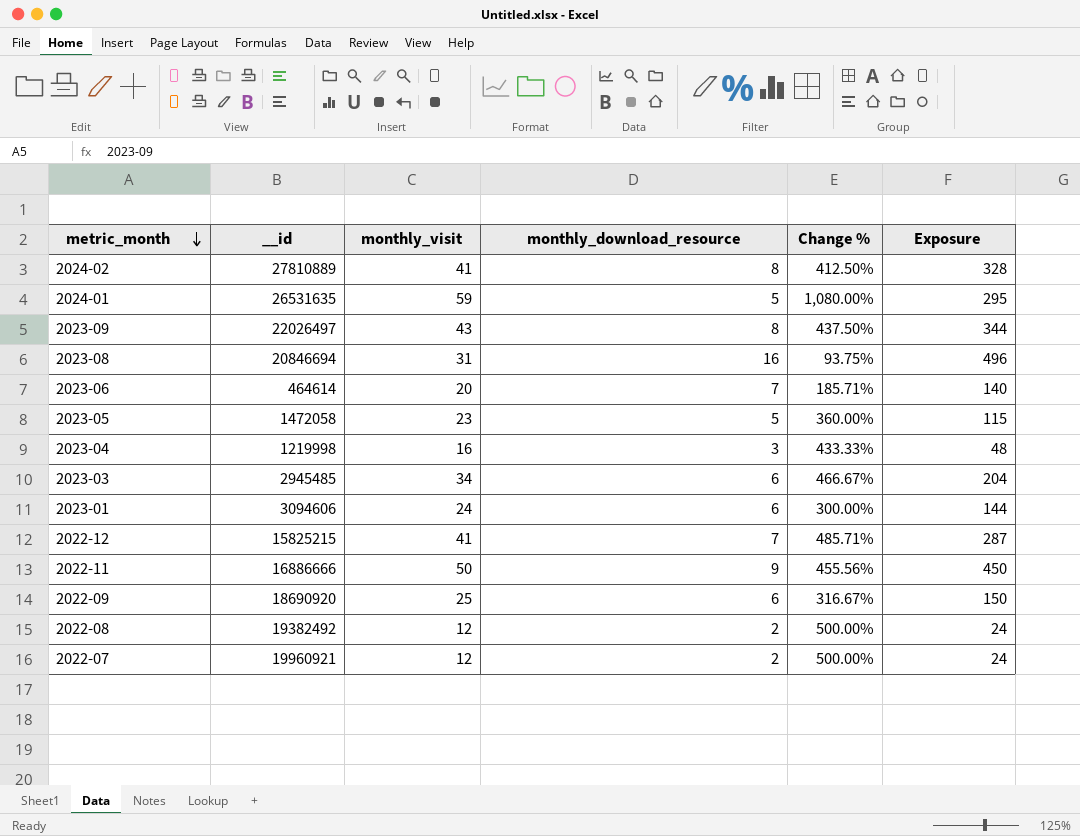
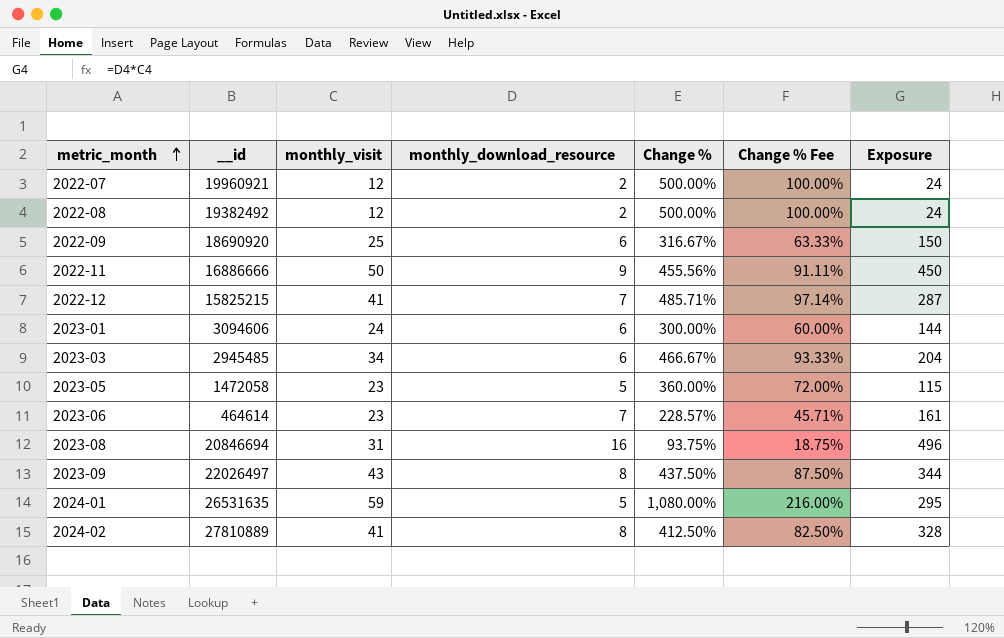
row order: metric_month descending -> metric_month ascending
column Change % Fee | formula: none -> [Change %] * 0.2
row 2023-04: 1219998 | 16 | 3 | 433.33% | 48 -> none
2023-06 | monthly_visit: 20 -> 23
2023-06 | Change %: 185.71% -> 228.57%
2023-06 | Exposure: 140 -> 161

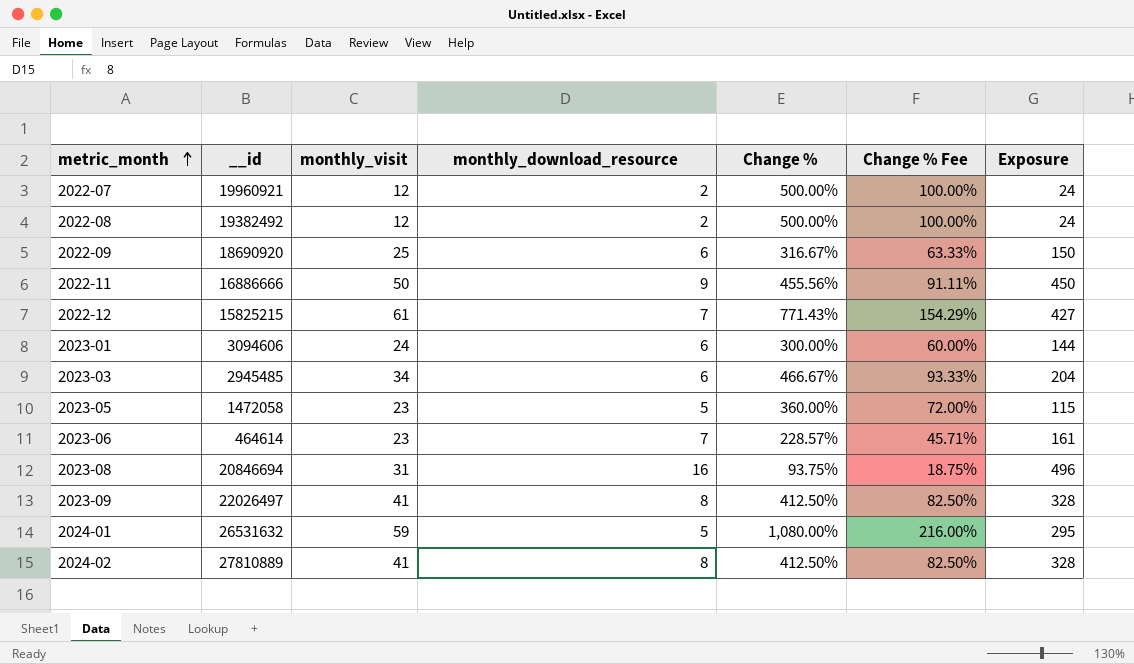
2022-12 | monthly_visit: 41 -> 61
2022-12 | Change %: 485.71% -> 771.43%
2022-12 | Change % Fee: 97.14% -> 154.29%
2022-12 | Exposure: 287 -> 427
2023-09 | monthly_visit: 43 -> 41
2023-09 | Change %: 437.50% -> 412.50%
2023-09 | Change % Fee: 87.50% -> 82.50%
2023-09 | Exposure: 344 -> 328
2024-01 | __id: 26531635 -> 26531632

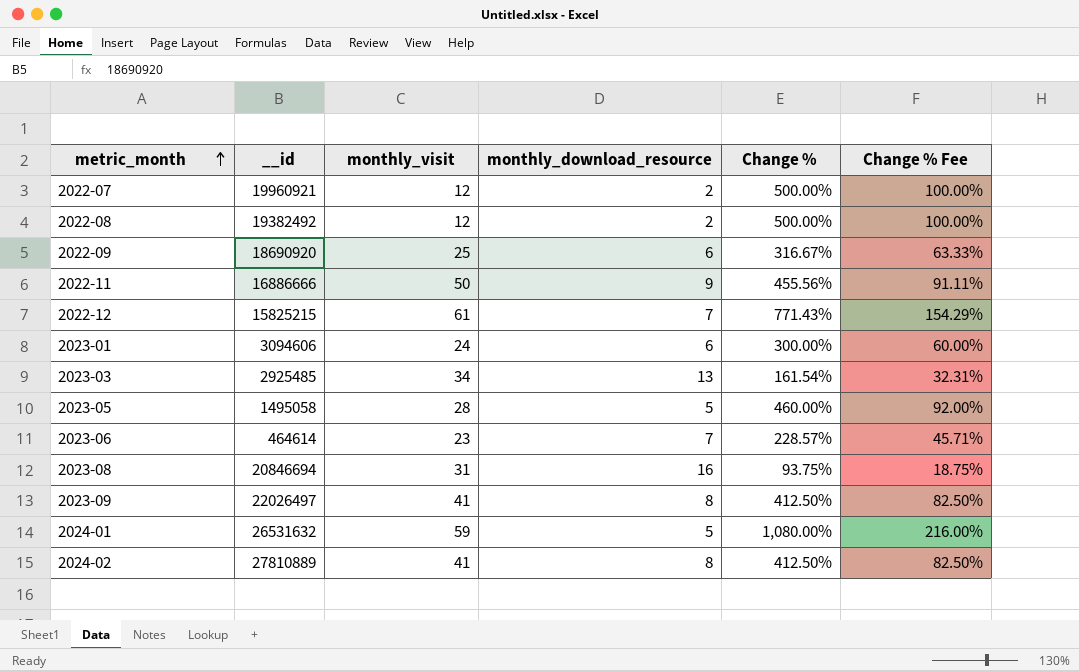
column Exposure | formula: [monthly_visit] * [monthly_download_resource] -> none
2023-03 | __id: 2945485 -> 2925485
2023-03 | monthly_download_resource: 6 -> 13
2023-03 | Change %: 466.67% -> 161.54%
2023-03 | Change % Fee: 93.33% -> 32.31%
2023-05 | __id: 1472058 -> 1495058
2023-05 | monthly_visit: 23 -> 28
2023-05 | Change %: 360.00% -> 460.00%
2023-05 | Change % Fee: 72.00% -> 92.00%

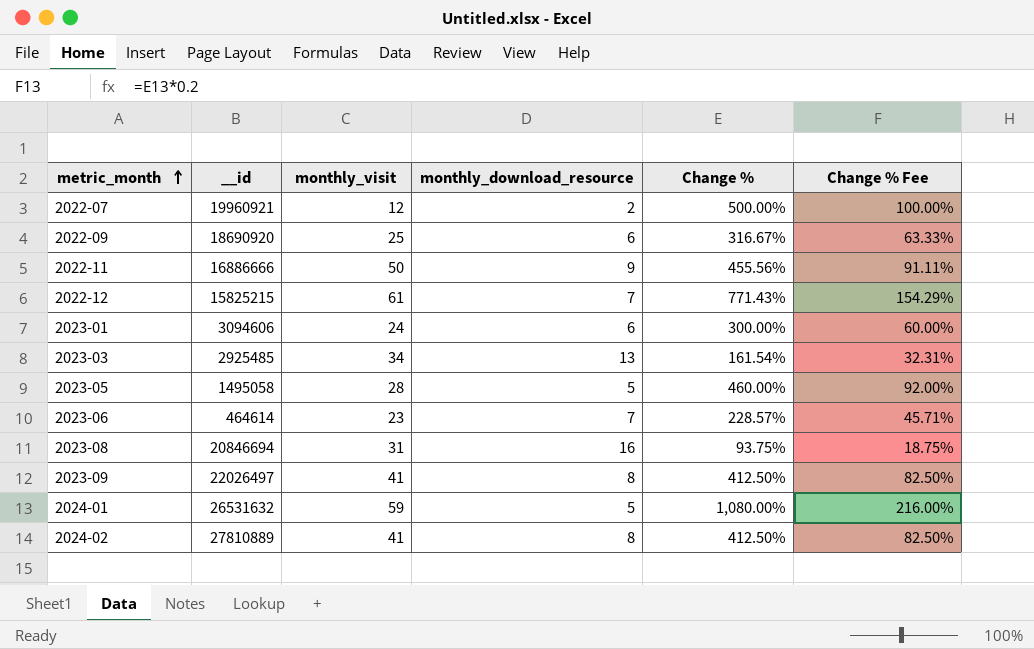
row 2022-08: 19382492 | 12 | 2 | 500.00% | 100.00% -> none

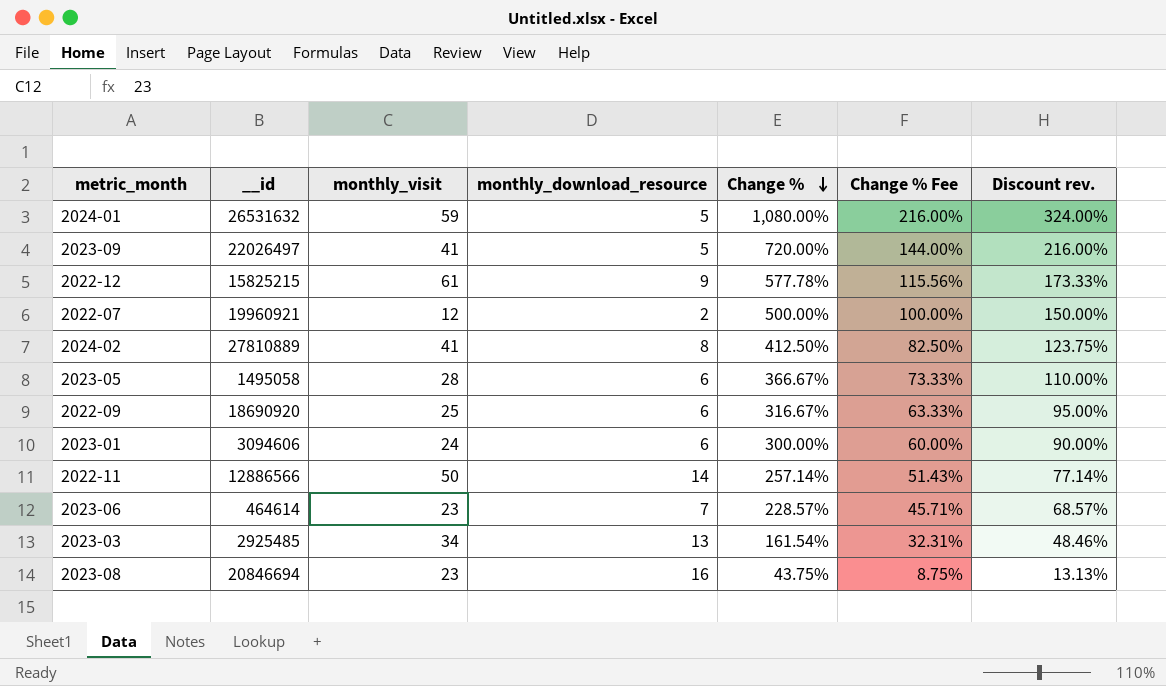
row order: metric_month ascending -> Change % descending
column Discount rev. | formula: none -> [Change %] * 0.3
2023-09 | monthly_download_resource: 8 -> 5
2023-09 | Change %: 412.50% -> 720.00%
2023-09 | Change % Fee: 82.50% -> 144.00%
2022-12 | monthly_download_resource: 7 -> 9
2022-12 | Change %: 771.43% -> 577.78%
2022-12 | Change % Fee: 154.29% -> 115.56%
2023-05 | monthly_download_resource: 5 -> 6
2023-05 | Change %: 460.00% -> 366.67%
2023-05 | Change % Fee: 92.00% -> 73.33%
2022-11 | __id: 16886666 -> 12886566
2022-11 | monthly_download_resource: 9 -> 14
2022-11 | Change %: 455.56% -> 257.14%
2022-11 | Change % Fee: 91.11% -> 51.43%
2023-08 | monthly_visit: 31 -> 23
2023-08 | Change %: 93.75% -> 43.75%
2023-08 | Change % Fee: 18.75% -> 8.75%

